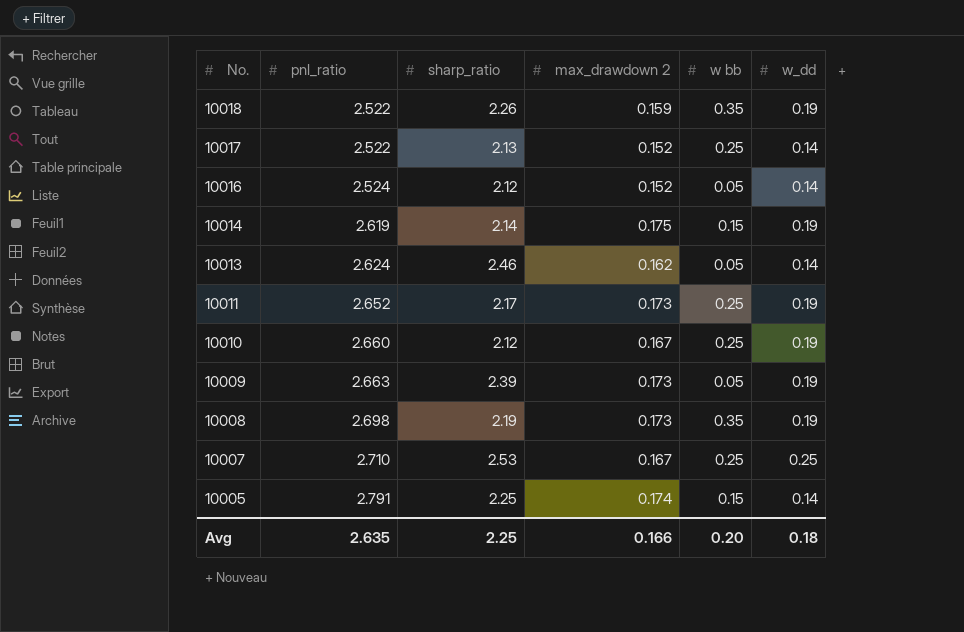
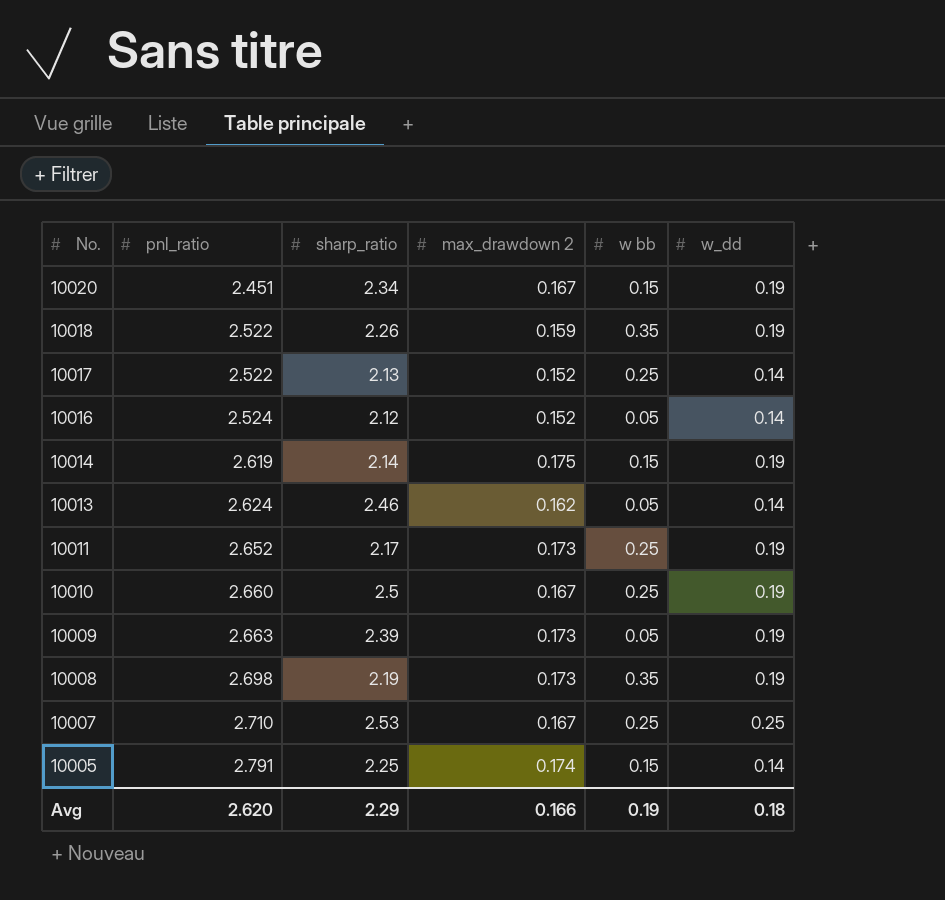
row 10020: none -> 2.451 | 2.34 | 0.167 | 0.15 | 0.19
10010 | sharp_ratio: 2.12 -> 2.5
Avg | pnl_ratio: 2.635 -> 2.620
Avg | sharp_ratio: 2.25 -> 2.29
Avg | w bb: 0.20 -> 0.19

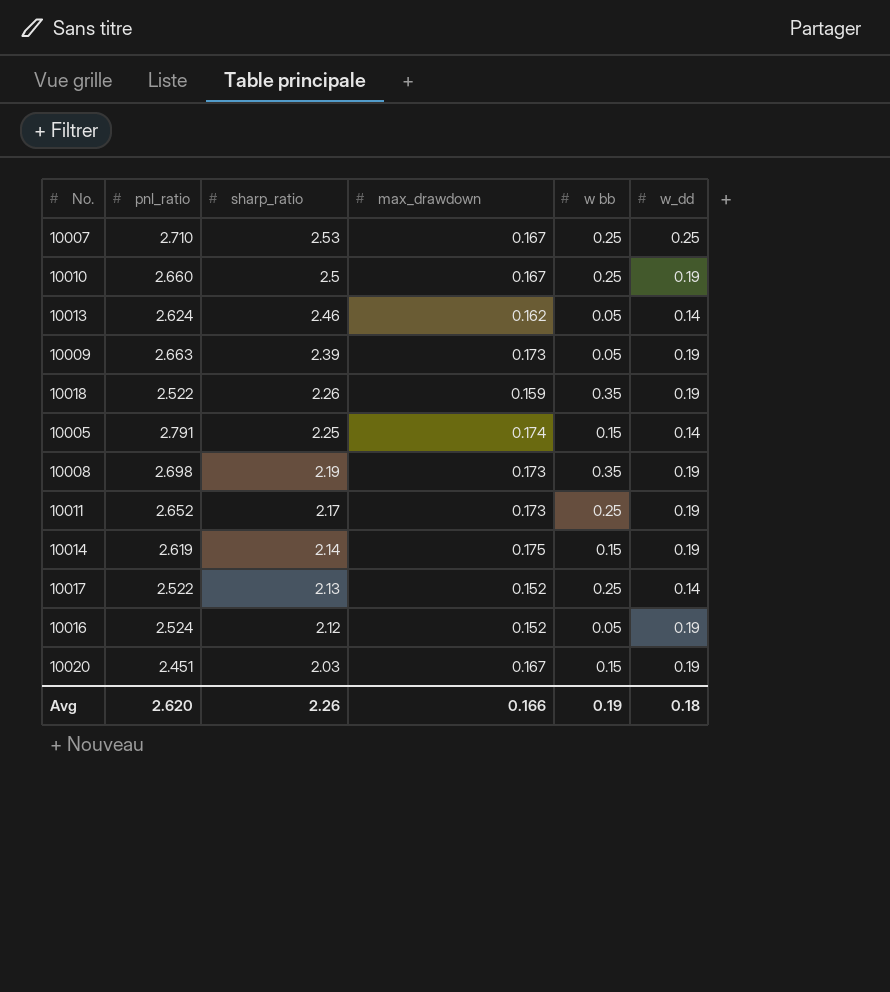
row order: No. descending -> sharp_ratio descending
column name: max_drawdown 2 -> max_drawdown
10016 | w_dd: 0.14 -> 0.19
10020 | sharp_ratio: 2.34 -> 2.03
Avg | sharp_ratio: 2.29 -> 2.26

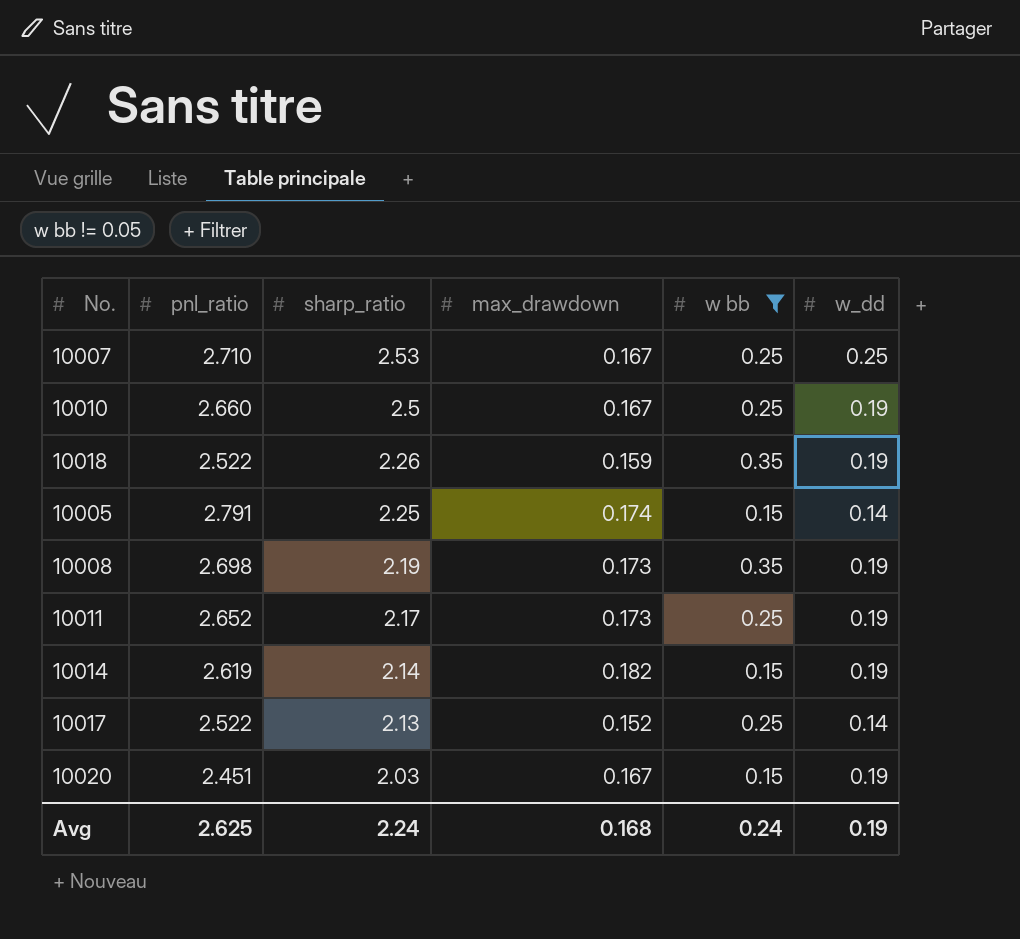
filter: none -> w bb != 0.05
10014 | max_drawdown: 0.175 -> 0.182
Avg | pnl_ratio: 2.620 -> 2.625
Avg | sharp_ratio: 2.26 -> 2.24
Avg | max_drawdown: 0.166 -> 0.168
Avg | w bb: 0.19 -> 0.24
Avg | w_dd: 0.18 -> 0.19

